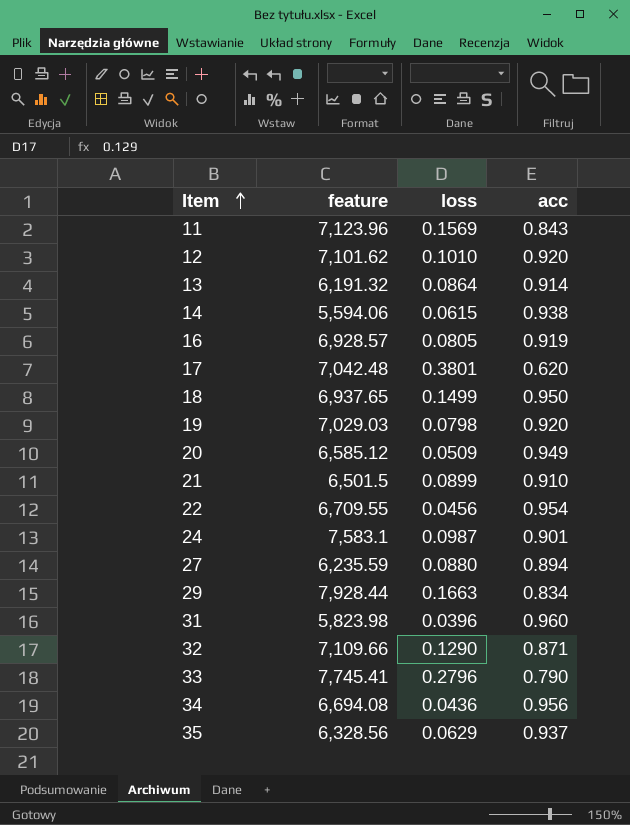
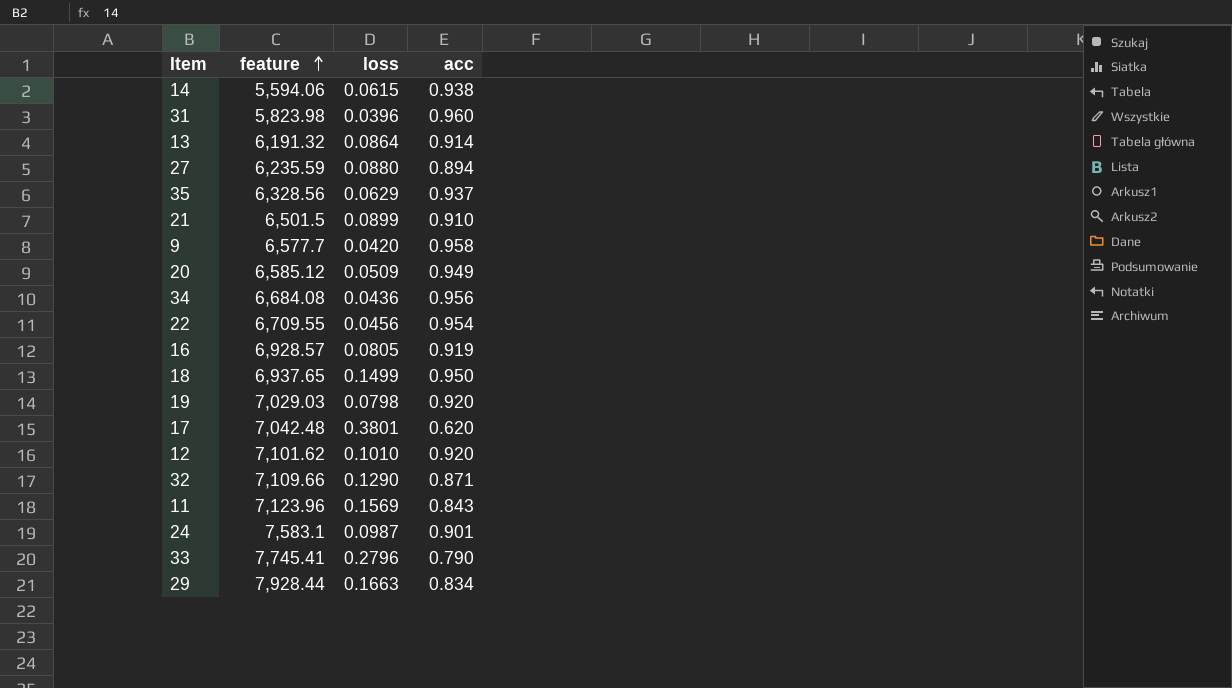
row order: Item ascending -> feature ascending
row 9: none -> 6,577.7 | 0.0420 | 0.958
34 | feature: 6,694.08 -> 6,684.08

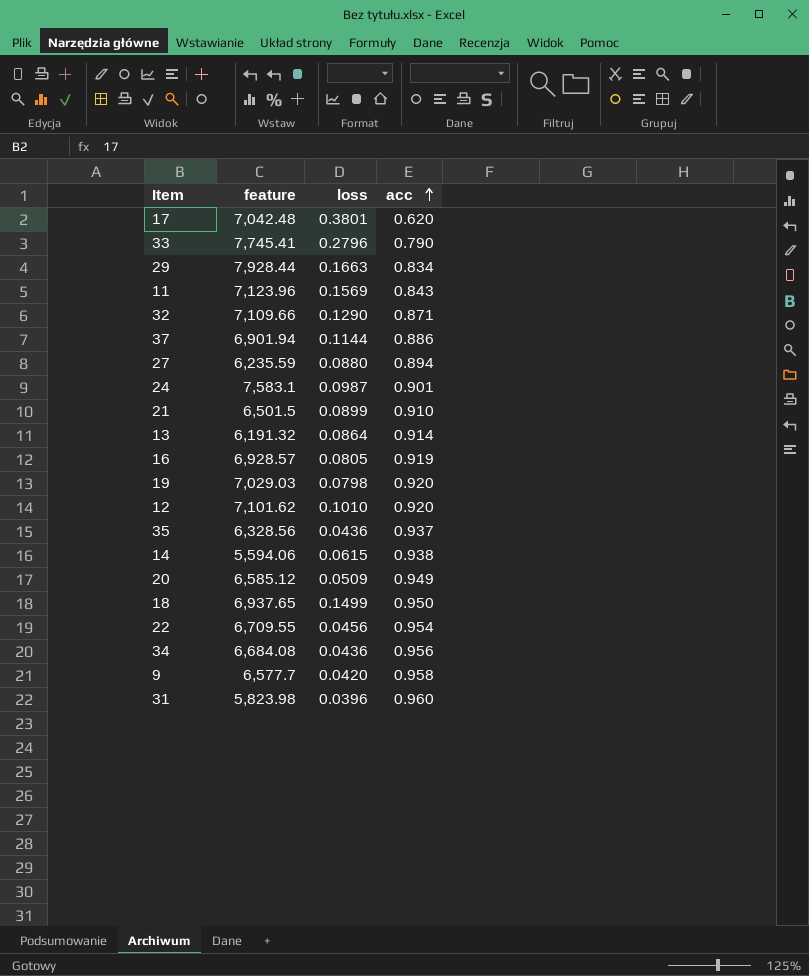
row order: feature ascending -> acc ascending
row 37: none -> 6,901.94 | 0.1144 | 0.886
35 | loss: 0.0629 -> 0.0436

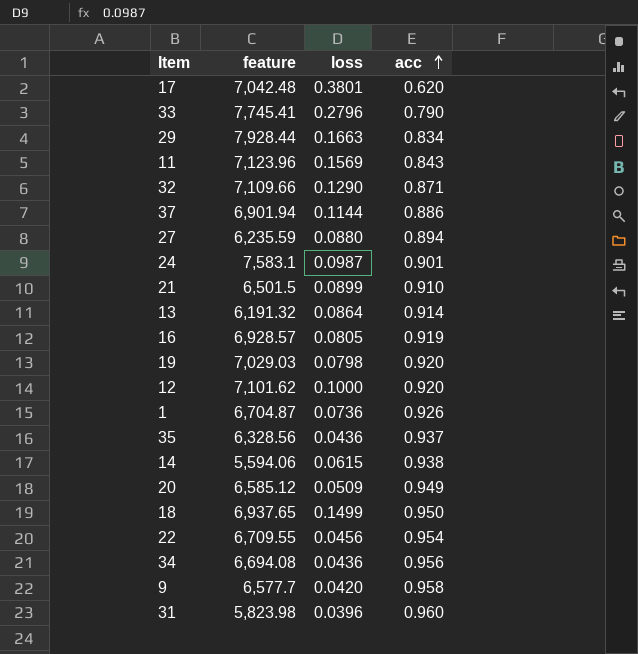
12 | loss: 0.1010 -> 0.1000
row 1: none -> 6,704.87 | 0.0736 | 0.926
34 | feature: 6,684.08 -> 6,694.08

